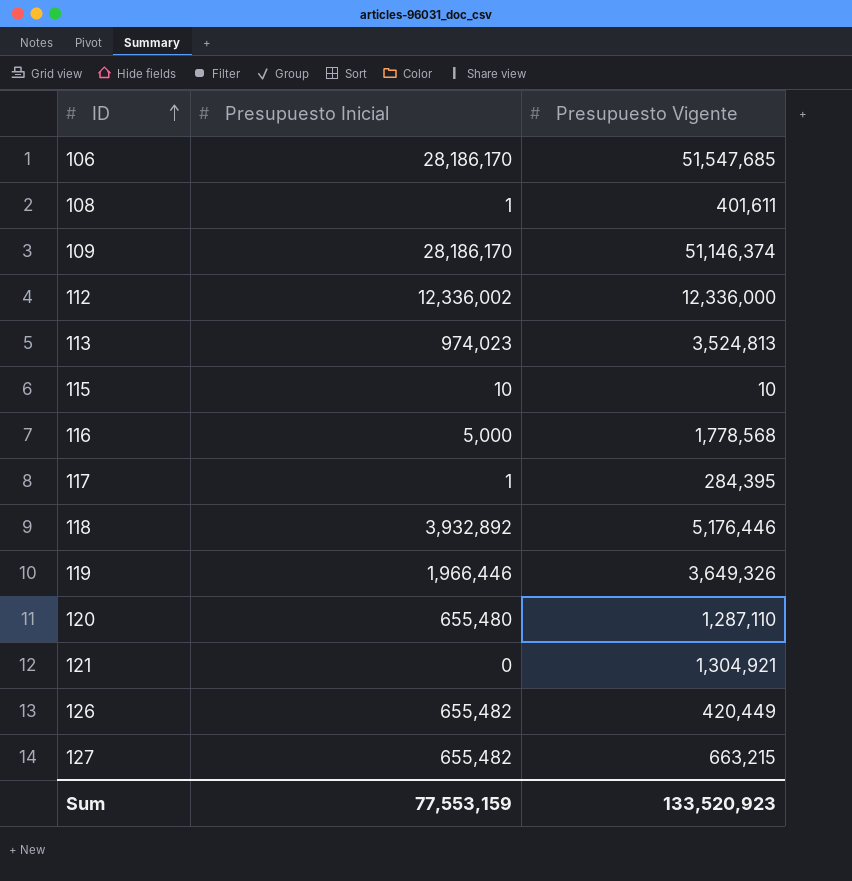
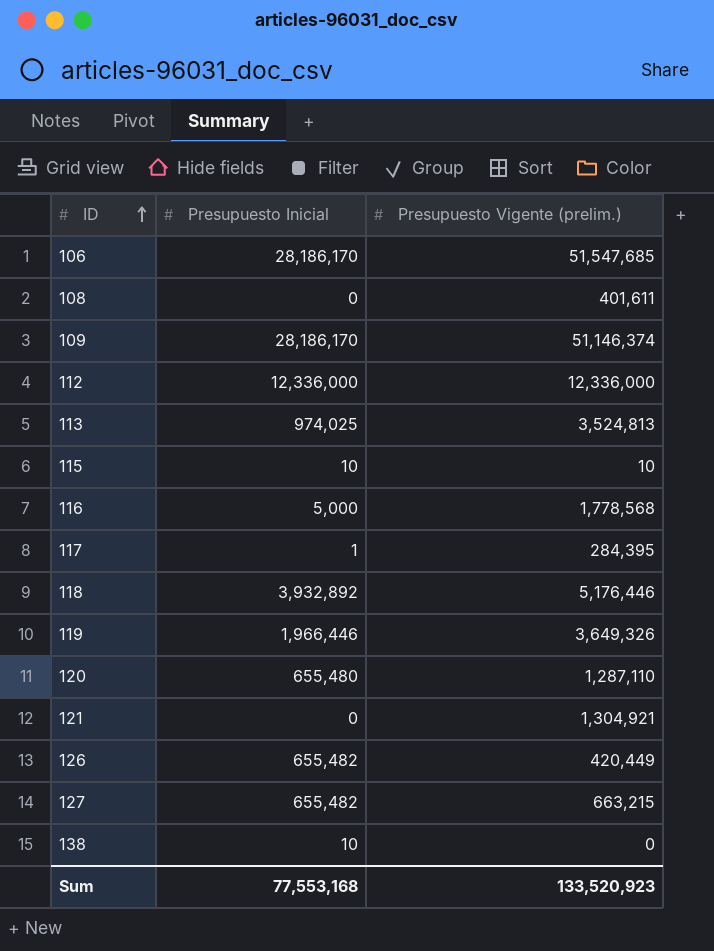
column name: Presupuesto Vigente -> Presupuesto Vigente (prelim.)
108 | Presupuesto Inicial: 1 -> 0
112 | Presupuesto Inicial: 12,336,002 -> 12,336,000
113 | Presupuesto Inicial: 974,023 -> 974,025
row 138: none -> 10 | 0
Sum | Presupuesto Inicial: 77,553,159 -> 77,553,168

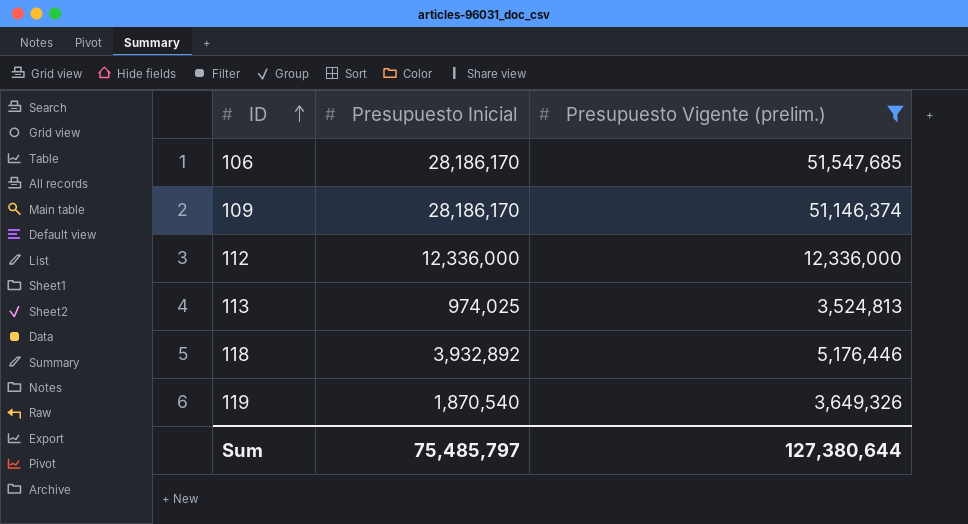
filter: none -> Presupuesto Vigente (prelim.) >= 3,524,813
119 | Presupuesto Inicial: 1,966,446 -> 1,870,540
Sum | Presupuesto Inicial: 77,553,168 -> 75,485,797
Sum | Presupuesto Vigente (prelim.): 133,520,923 -> 127,380,644

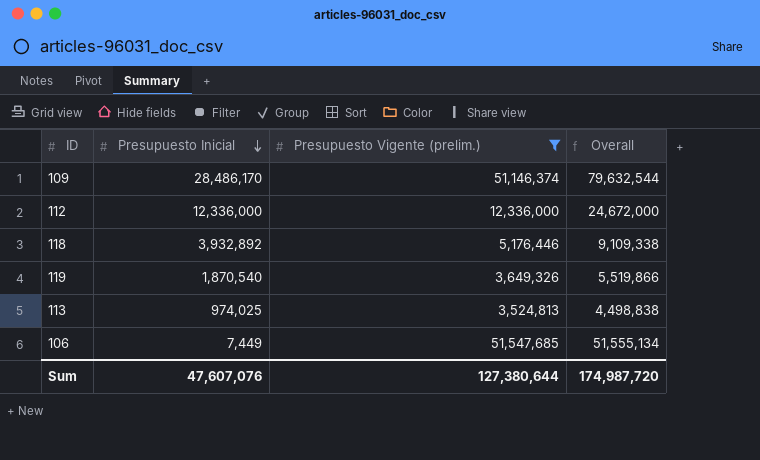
row order: ID ascending -> Presupuesto Inicial descending
column Overall | formula: none -> [Presupuesto Inicial] + [Presupuesto Vigente (prelim.)]
109 | Presupuesto Inicial: 28,186,170 -> 28,486,170
106 | Presupuesto Inicial: 28,186,170 -> 7,449
Sum | Presupuesto Inicial: 75,485,797 -> 47,607,076

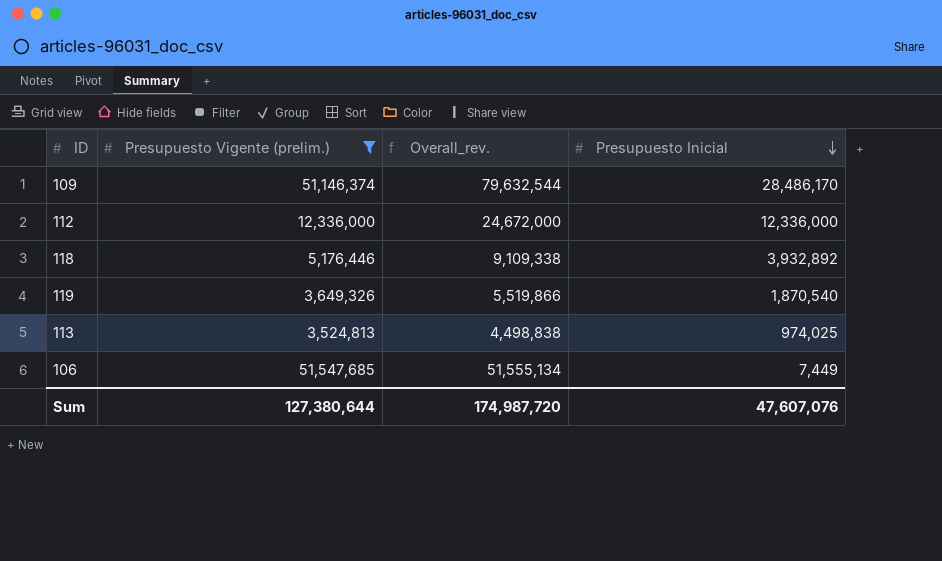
column name: Overall -> Overall_rev.
column Presupuesto Inicial | position: 2 -> 4

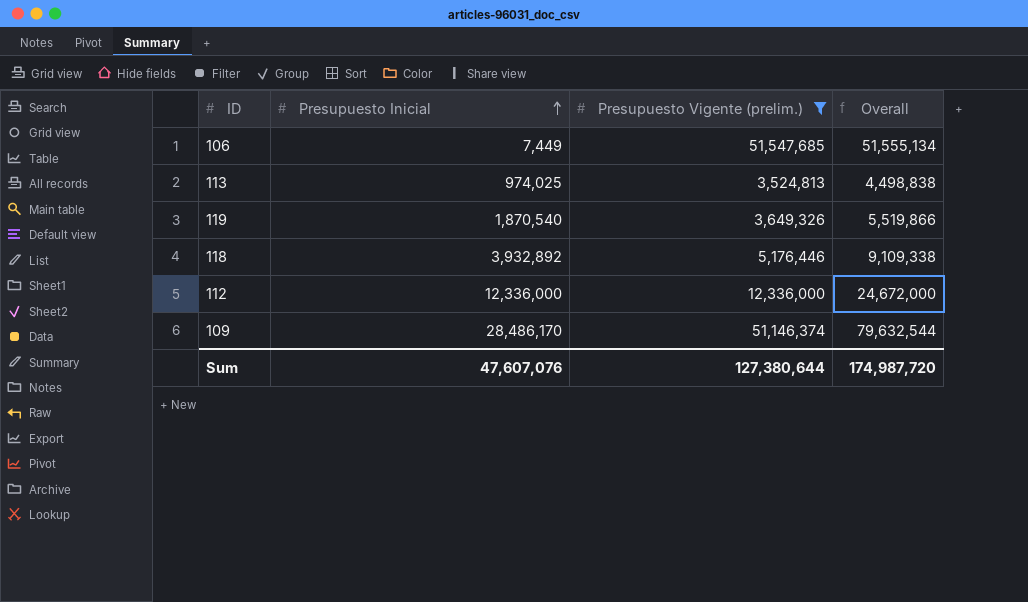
row order: Presupuesto Inicial descending -> Presupuesto Inicial ascending
column Presupuesto Inicial | position: 4 -> 2
column name: Overall_rev. -> Overall

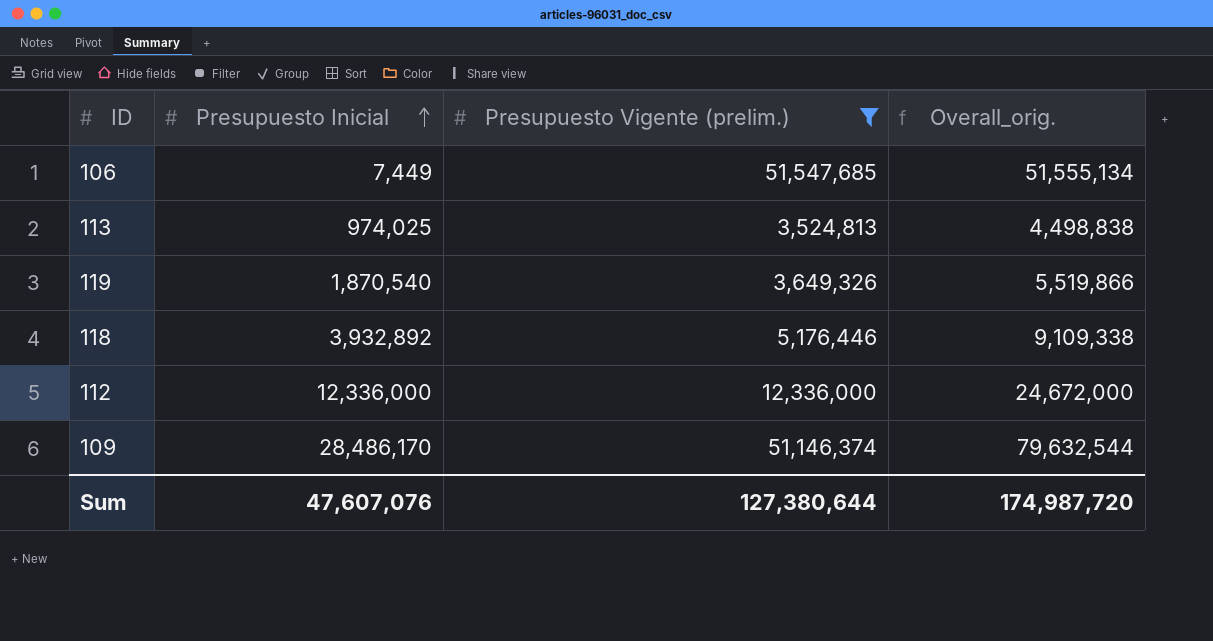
column name: Overall -> Overall_orig.

